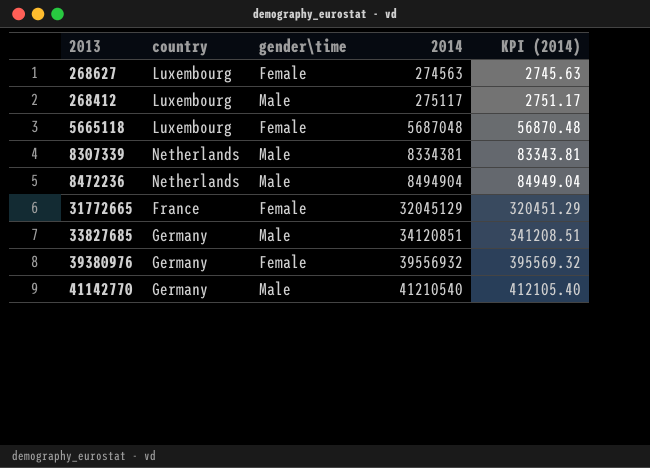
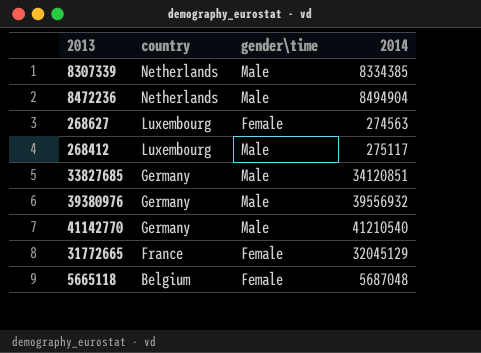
row order: 2014 ascending -> country descending
column KPI (2014) | formula: [2014] * 0.01 -> none
8307339 | 2014: 8334381 -> 8334385
39380976 | gender\time: Female -> Male
5665118 | country: Luxembourg -> Belgium

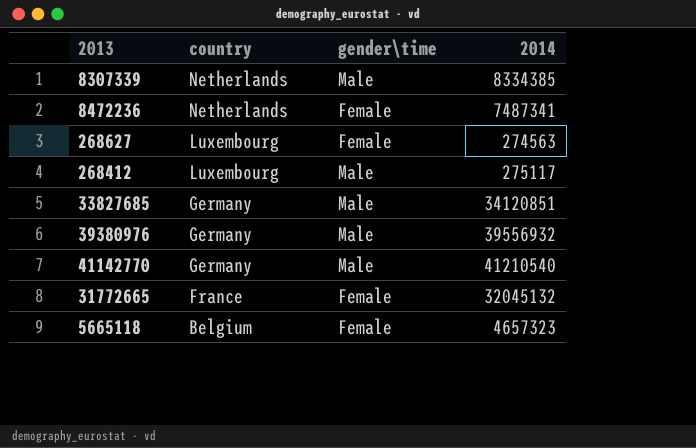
8472236 | gender\time: Male -> Female
8472236 | 2014: 8494904 -> 7487341
31772665 | 2014: 32045129 -> 32045132
5665118 | 2014: 5687048 -> 4657323

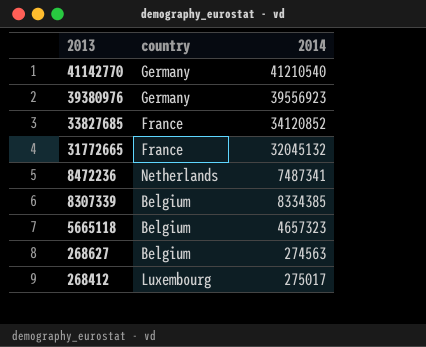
row order: country descending -> 2013 descending
column gender\time | position: 3 -> none
39380976 | 2014: 39556932 -> 39556923
33827685 | country: Germany -> France
33827685 | 2014: 34120851 -> 34120852
8307339 | country: Netherlands -> Belgium
268627 | country: Luxembourg -> Belgium
268412 | 2014: 275117 -> 275017

